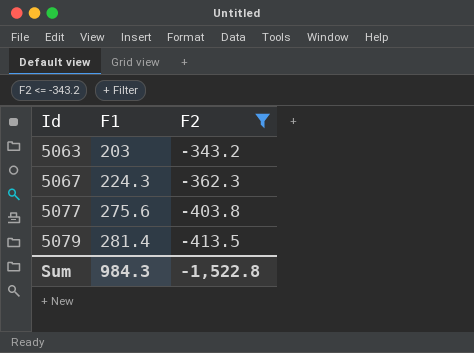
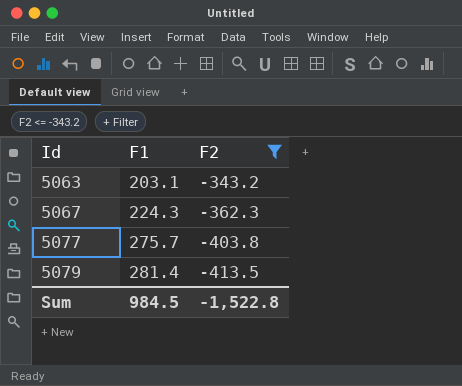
5063 | F1: 203 -> 203.1
5077 | F1: 275.6 -> 275.7
Sum | F1: 984.3 -> 984.5

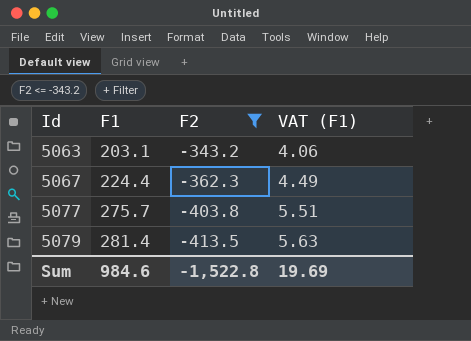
column VAT (F1) | formula: none -> [F1] * 0.02
5067 | F1: 224.3 -> 224.4
Sum | F1: 984.5 -> 984.6

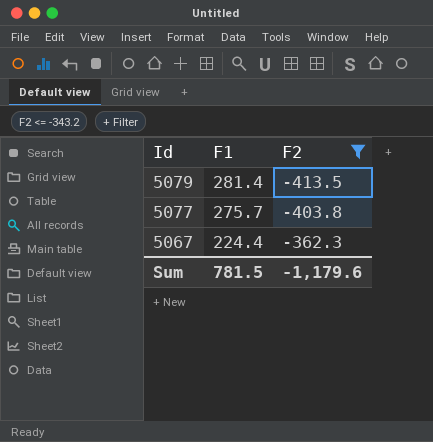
row order: Id ascending -> Id descending
column VAT (F1) | formula: [F1] * 0.02 -> none
row 5063: 203.1 | -343.2 | 4.06 -> none
Sum | F1: 984.6 -> 781.5
Sum | F2: -1,522.8 -> -1,179.6

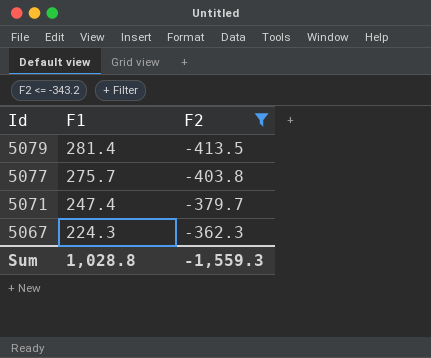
row 5071: none -> 247.4 | -379.7
5067 | F1: 224.4 -> 224.3
Sum | F1: 781.5 -> 1,028.8
Sum | F2: -1,179.6 -> -1,559.3

